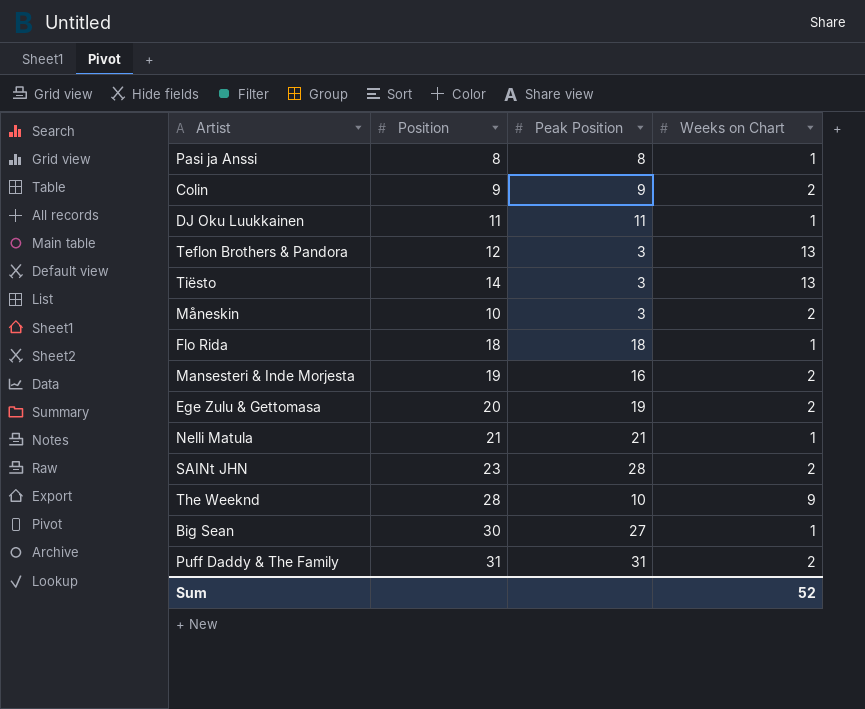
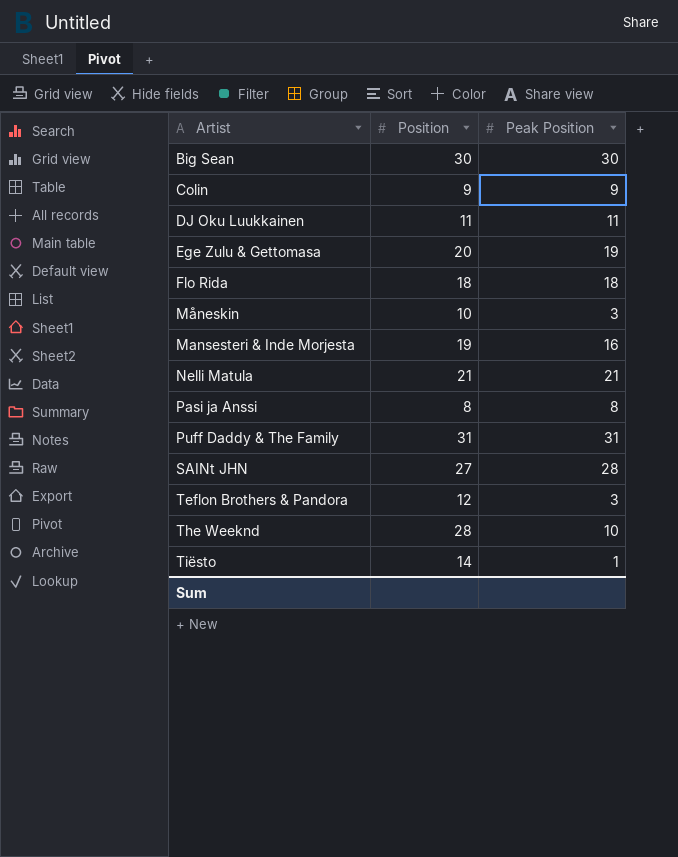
row order: none -> Artist ascending
column Weeks on Chart | position: 4 -> none
Big Sean | Peak Position: 27 -> 30
SAINt JHN | Position: 23 -> 27
Tiësto | Peak Position: 3 -> 1

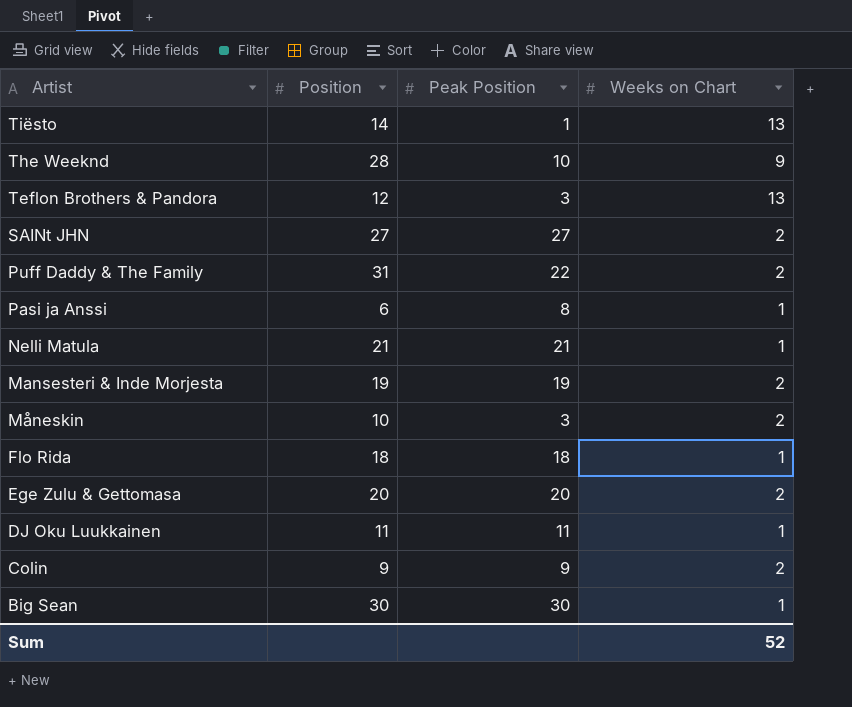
row order: Artist ascending -> Artist descending
column Weeks on Chart | position: none -> 4
SAINt JHN | Peak Position: 28 -> 27
Puff Daddy & The Family | Peak Position: 31 -> 22
Pasi ja Anssi | Position: 8 -> 6
Mansesteri & Inde Morjesta | Peak Position: 16 -> 19
Ege Zulu & Gettomasa | Peak Position: 19 -> 20

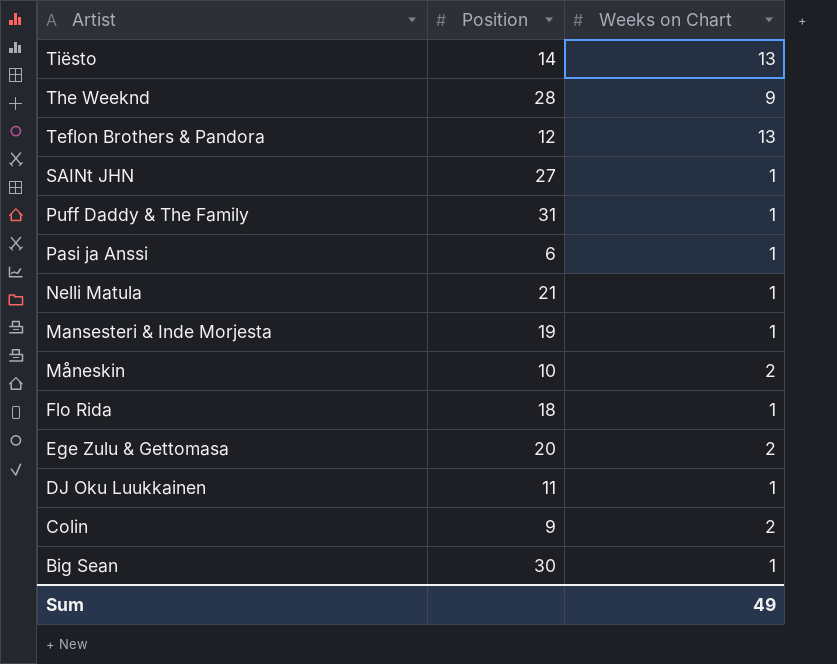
column Peak Position | position: 3 -> none
SAINt JHN | Weeks on Chart: 2 -> 1
Puff Daddy & The Family | Weeks on Chart: 2 -> 1
Mansesteri & Inde Morjesta | Weeks on Chart: 2 -> 1
Sum | Weeks on Chart: 52 -> 49

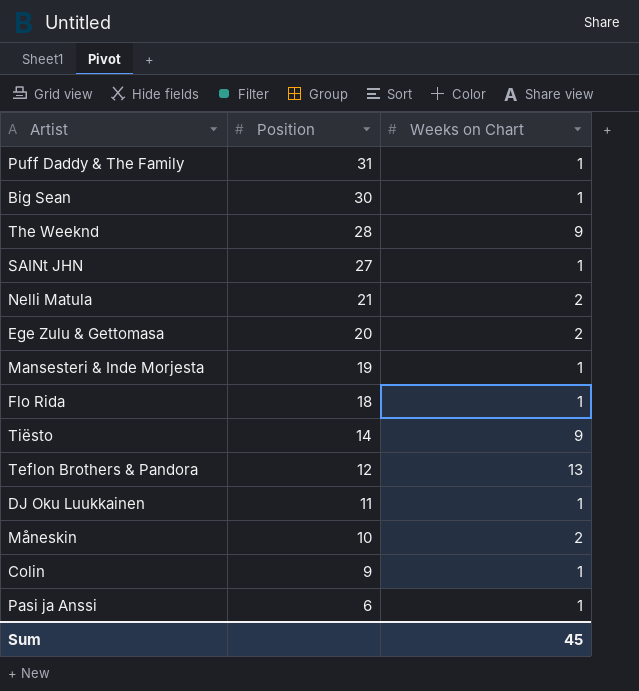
row order: Artist descending -> Position descending
Nelli Matula | Weeks on Chart: 1 -> 2
Tiësto | Weeks on Chart: 13 -> 9
Colin | Weeks on Chart: 2 -> 1
Sum | Weeks on Chart: 49 -> 45

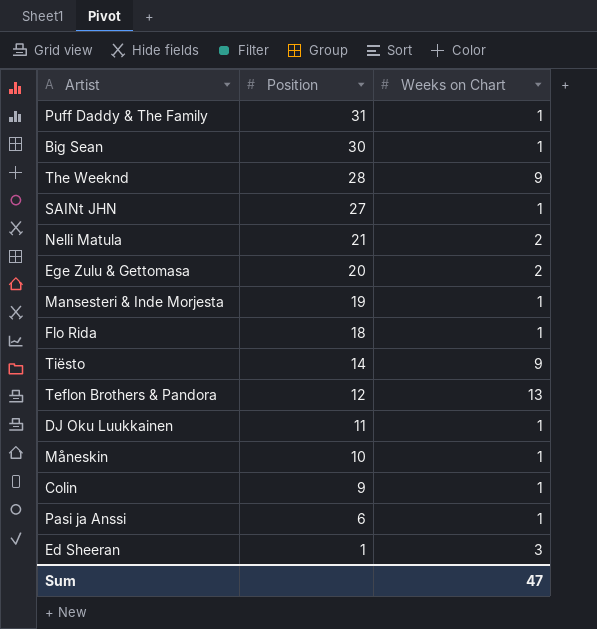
Måneskin | Weeks on Chart: 2 -> 1
row Ed Sheeran: none -> 1 | 3
Sum | Weeks on Chart: 45 -> 47

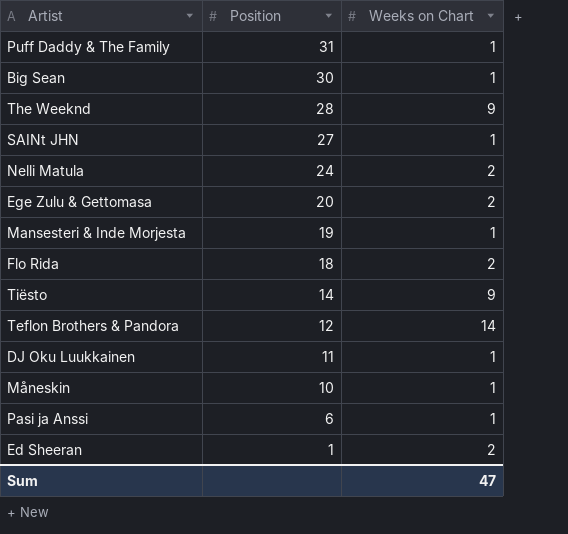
row Colin: 9 | 1 -> none
Nelli Matula | Position: 21 -> 24
Flo Rida | Weeks on Chart: 1 -> 2
Teflon Brothers & Pandora | Weeks on Chart: 13 -> 14
Ed Sheeran | Weeks on Chart: 3 -> 2

